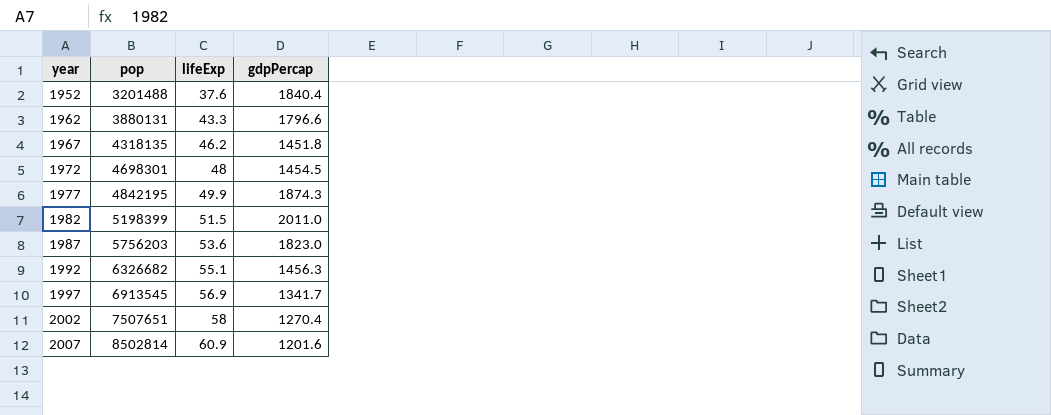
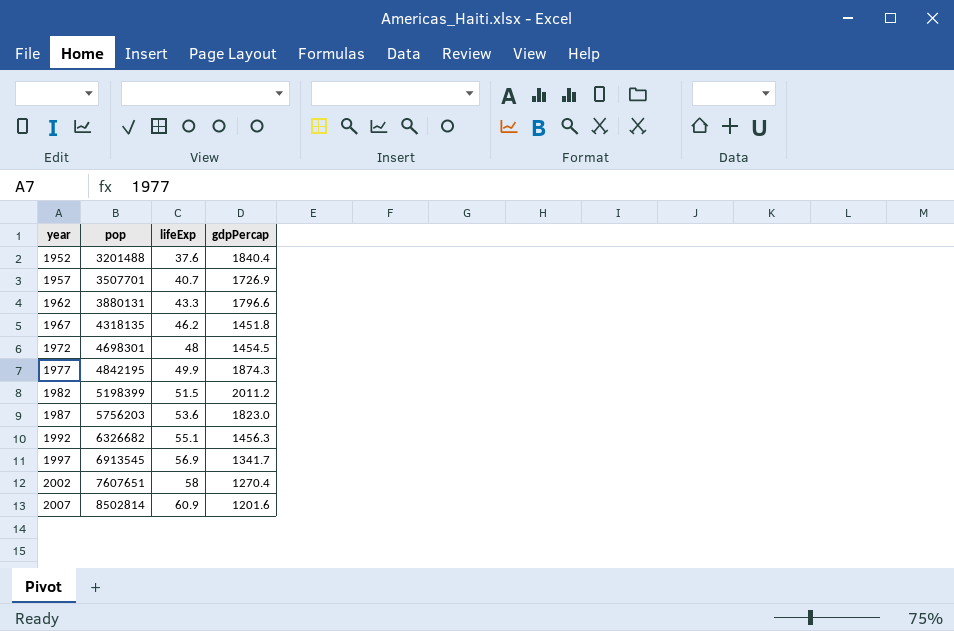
row 1957: none -> 3507701 | 40.7 | 1726.9
1982 | gdpPercap: 2011.0 -> 2011.2
2002 | pop: 7507651 -> 7607651

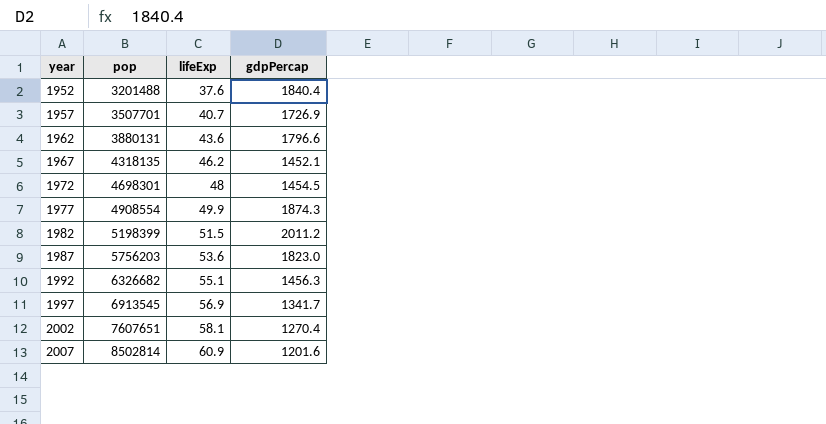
1962 | lifeExp: 43.3 -> 43.6
1967 | gdpPercap: 1451.8 -> 1452.1
1977 | pop: 4842195 -> 4908554
2002 | lifeExp: 58 -> 58.1

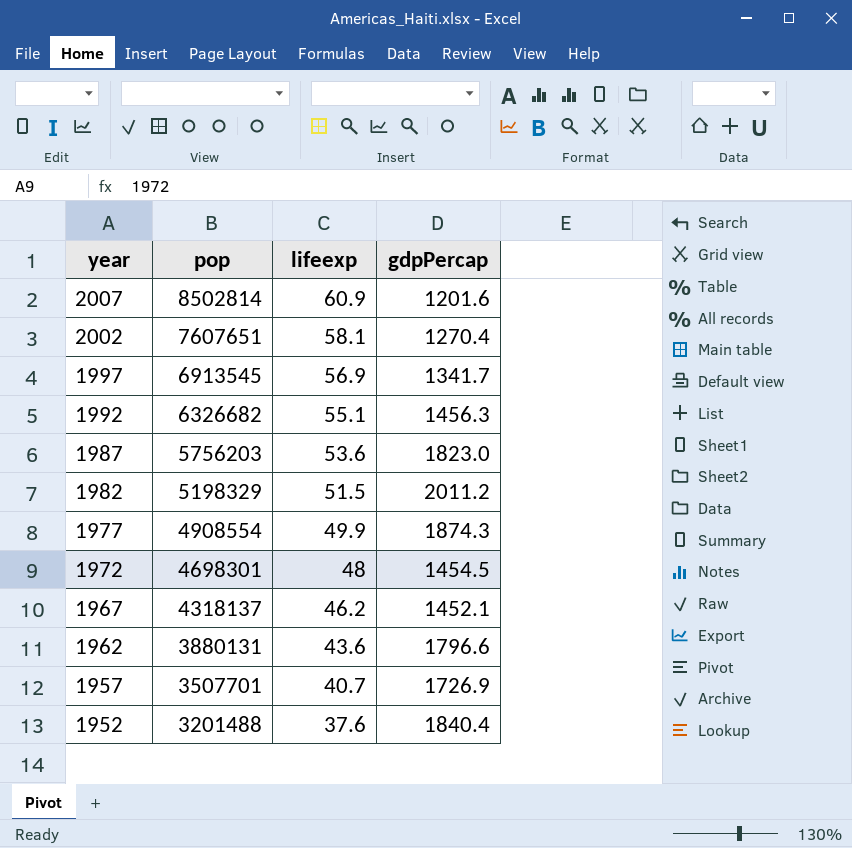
row order: year ascending -> year descending
column name: lifeExp -> lifeexp
1982 | pop: 5198399 -> 5198329
1967 | pop: 4318135 -> 4318137

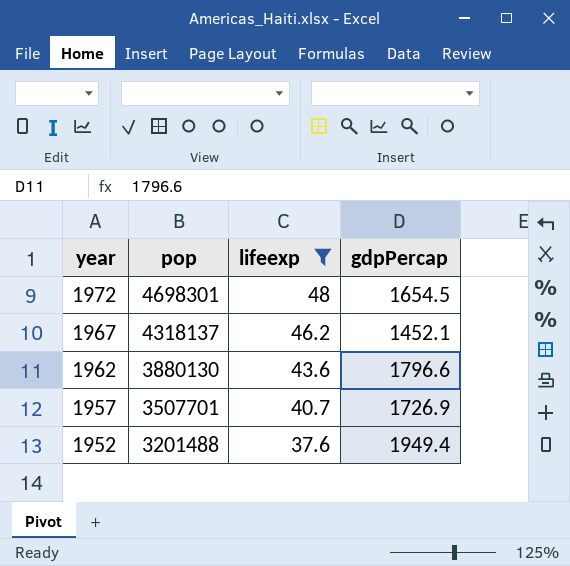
filter: none -> lifeexp <= 48
1972 | gdpPercap: 1454.5 -> 1654.5
1962 | pop: 3880131 -> 3880130
1952 | gdpPercap: 1840.4 -> 1949.4

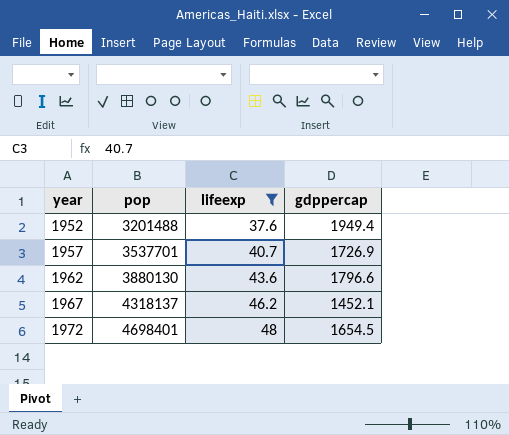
row order: year descending -> year ascending
column name: gdpPercap -> gdppercap
1957 | pop: 3507701 -> 3537701
1972 | pop: 4698301 -> 4698401

